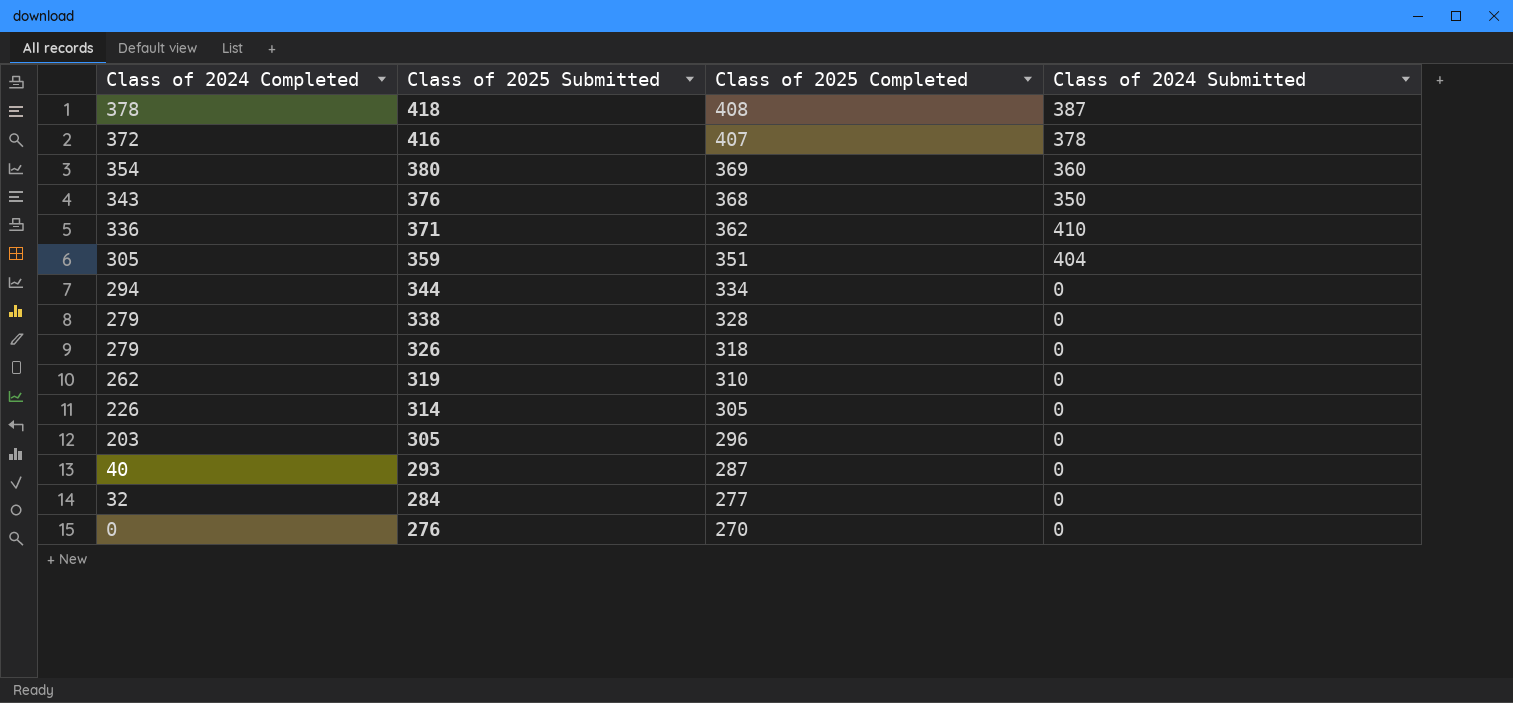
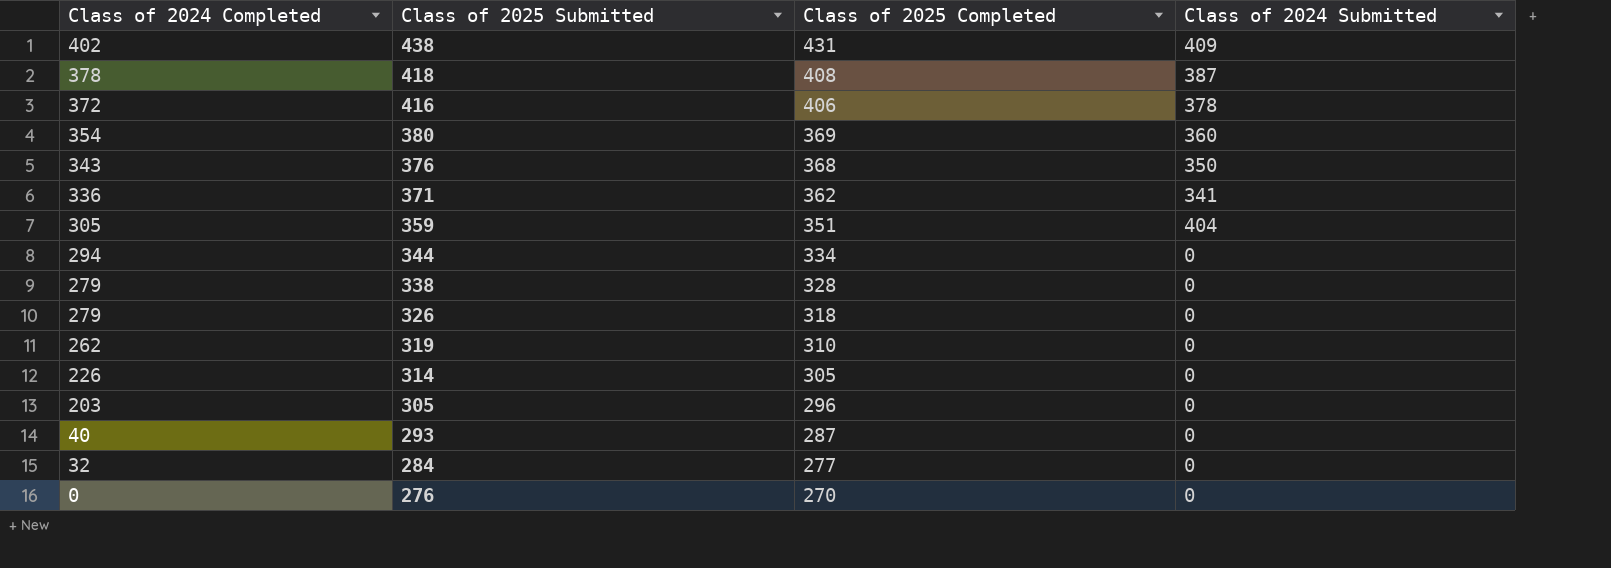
row 438: none -> 402 | 431 | 409
416 | Class of 2025 Completed: 407 -> 406
371 | Class of 2024 Submitted: 410 -> 341

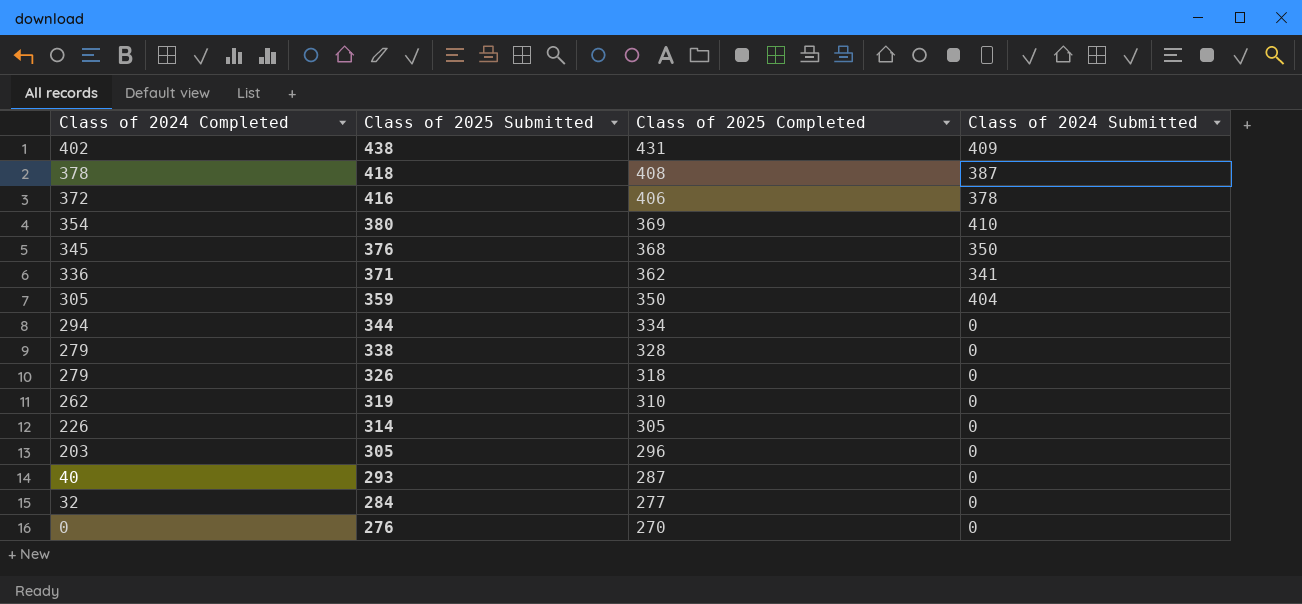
380 | Class of 2024 Submitted: 360 -> 410
376 | Class of 2024 Completed: 343 -> 345
359 | Class of 2025 Completed: 351 -> 350

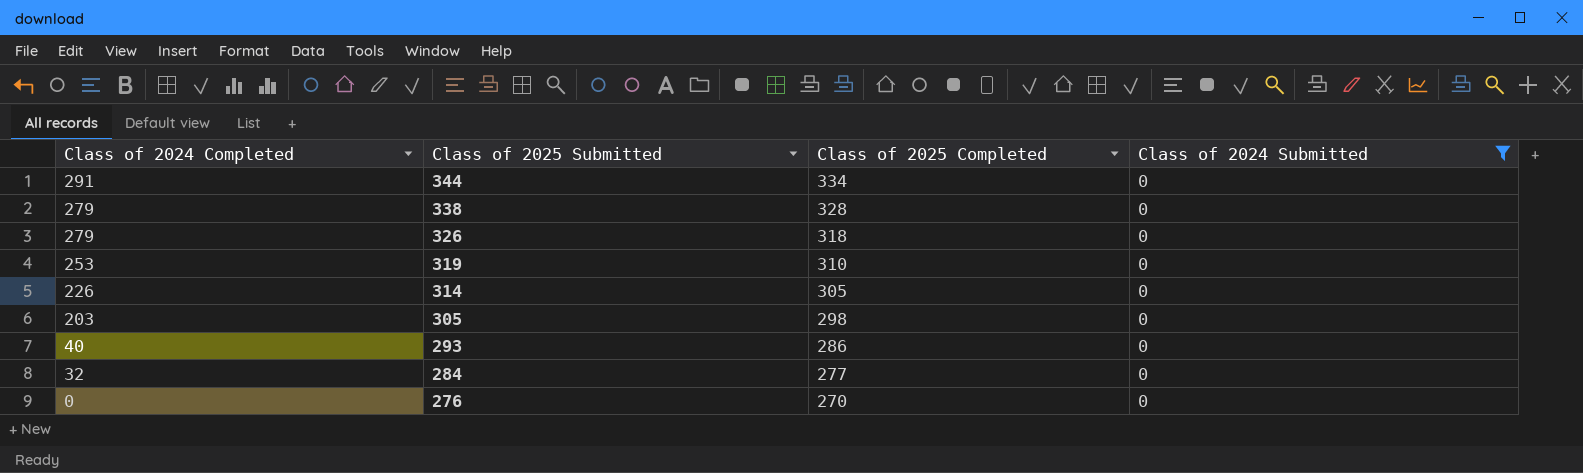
filter: none -> Class of 2024 Submitted = 0
344 | Class of 2024 Completed: 294 -> 291
319 | Class of 2024 Completed: 262 -> 253
305 | Class of 2025 Completed: 296 -> 298
293 | Class of 2025 Completed: 287 -> 286

